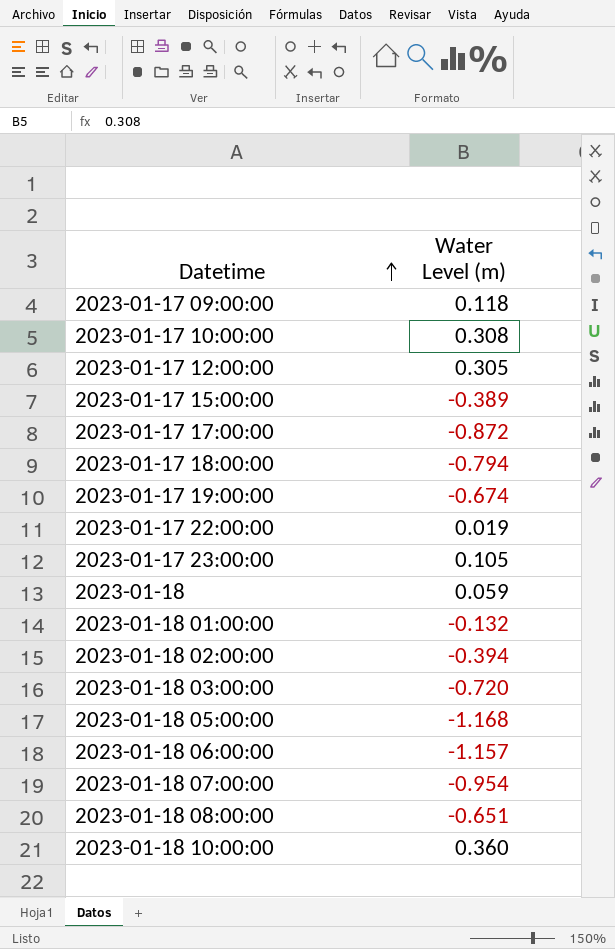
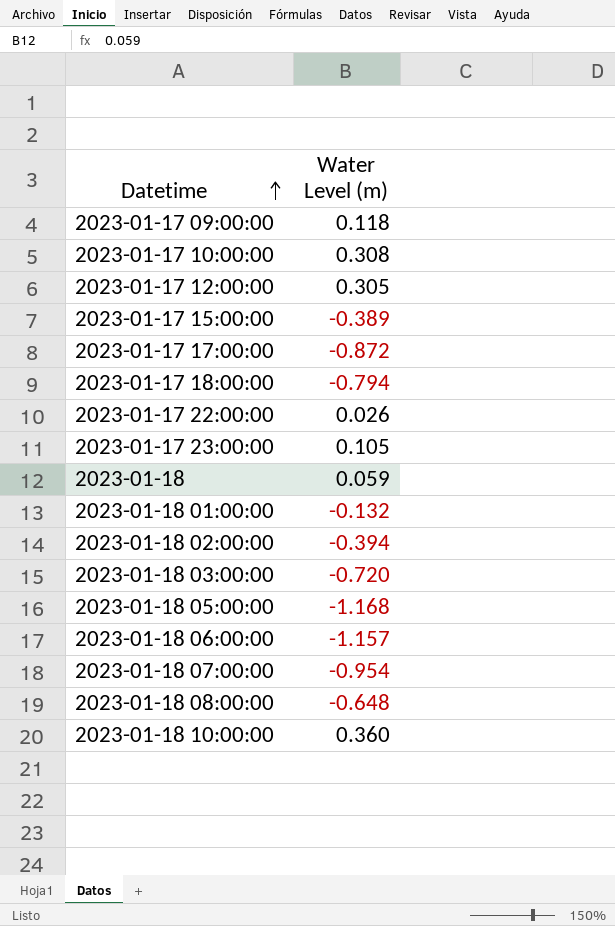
row 2023-01-17 19:00:00: -0.674 -> none
2023-01-17 22:00:00 | Water Level (m): 0.019 -> 0.026
2023-01-18 08:00:00 | Water Level (m): -0.651 -> -0.648

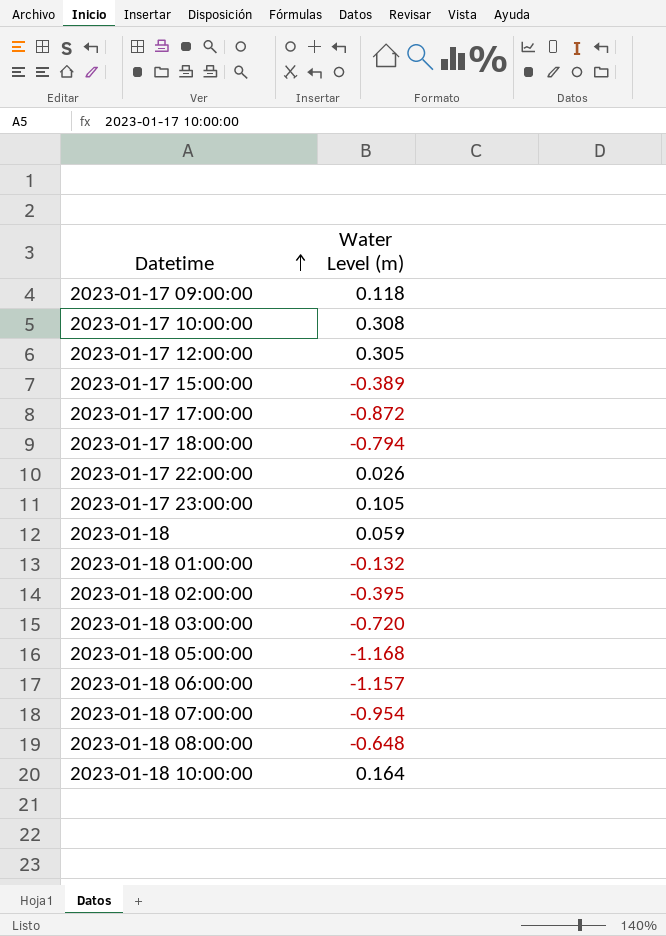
2023-01-18 02:00:00 | Water Level (m): -0.394 -> -0.395
2023-01-18 10:00:00 | Water Level (m): 0.360 -> 0.164

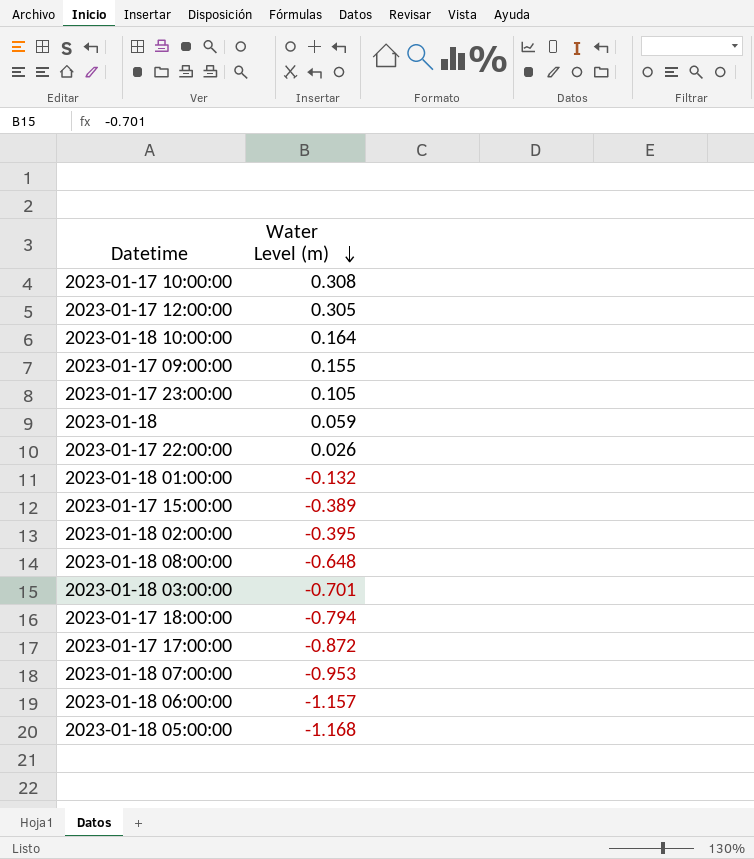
row order: Datetime ascending -> Water Level (m) descending
2023-01-17 09:00:00 | Water Level (m): 0.118 -> 0.155
2023-01-18 03:00:00 | Water Level (m): -0.720 -> -0.701
2023-01-18 07:00:00 | Water Level (m): -0.954 -> -0.953

